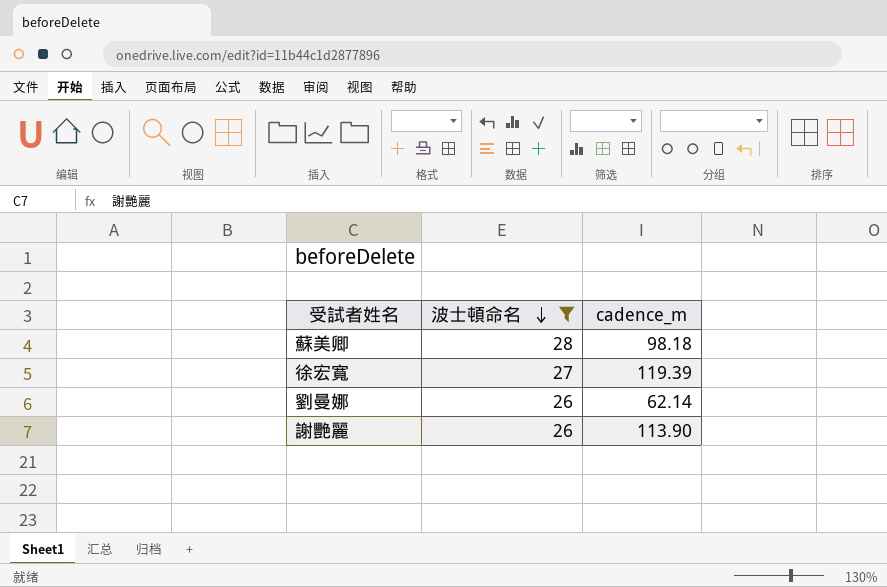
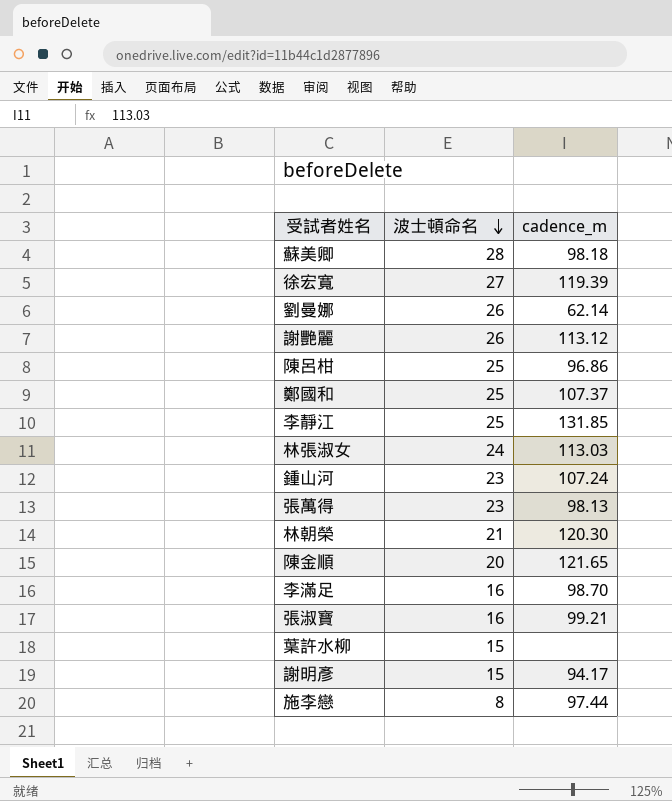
filter: 波士頓命名 >= 26 -> none
謝艷麗 | cadence_m: 113.90 -> 113.12

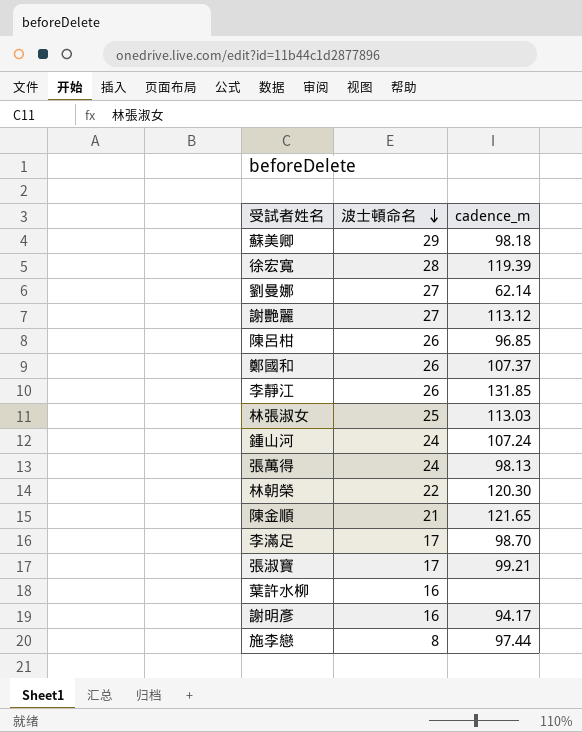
蘇美卿 | 波士頓命名: 28 -> 29
徐宏寬 | 波士頓命名: 27 -> 28
劉曼娜 | 波士頓命名: 26 -> 27
謝艷麗 | 波士頓命名: 26 -> 27
陳呂柑 | 波士頓命名: 25 -> 26
陳呂柑 | cadence_m: 96.86 -> 96.85
鄭國和 | 波士頓命名: 25 -> 26
李靜江 | 波士頓命名: 25 -> 26
林張淑女 | 波士頓命名: 24 -> 25
鍾山河 | 波士頓命名: 23 -> 24
張萬得 | 波士頓命名: 23 -> 24
林朝榮 | 波士頓命名: 21 -> 22
陳金順 | 波士頓命名: 20 -> 21
李滿足 | 波士頓命名: 16 -> 17
張淑寶 | 波士頓命名: 16 -> 17
葉許水柳 | 波士頓命名: 15 -> 16
謝明彥 | 波士頓命名: 15 -> 16

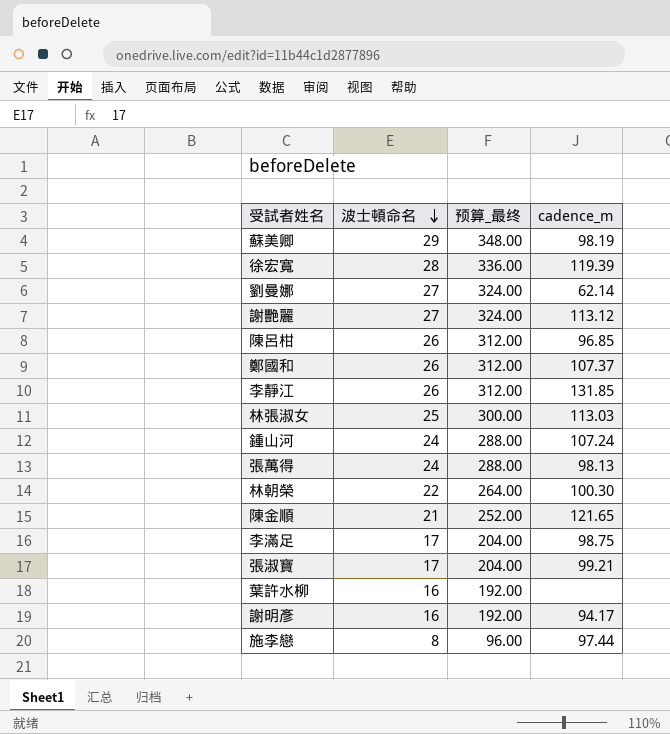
column 预算_最终 | formula: none -> [波士頓命名] * 12
蘇美卿 | cadence_m: 98.18 -> 98.19
林朝榮 | cadence_m: 120.30 -> 100.30
李滿足 | cadence_m: 98.70 -> 98.75

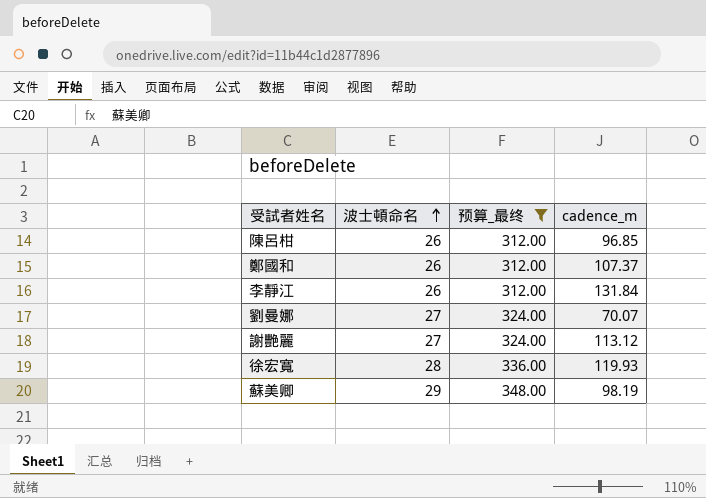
filter: none -> 预算_最终 >= 312.00
row order: 波士頓命名 descending -> 波士頓命名 ascending
李靜江 | cadence_m: 131.85 -> 131.84
劉曼娜 | cadence_m: 62.14 -> 70.07
徐宏寬 | cadence_m: 119.39 -> 119.93

